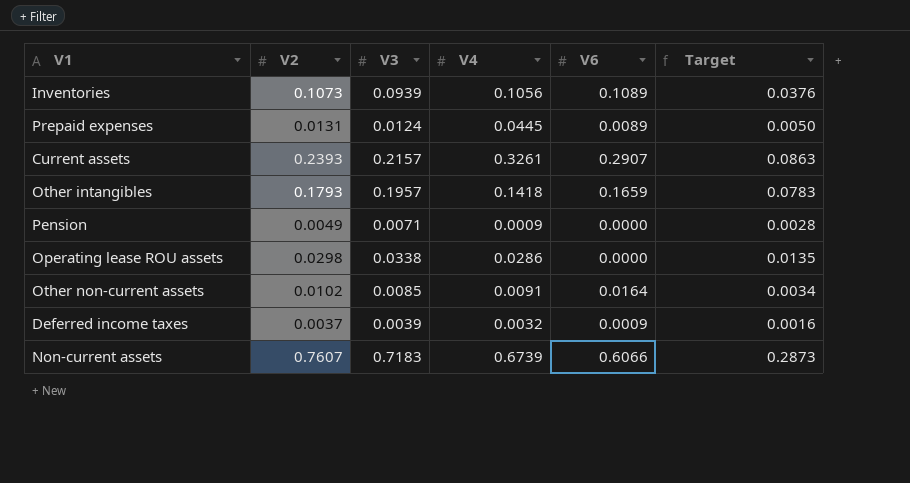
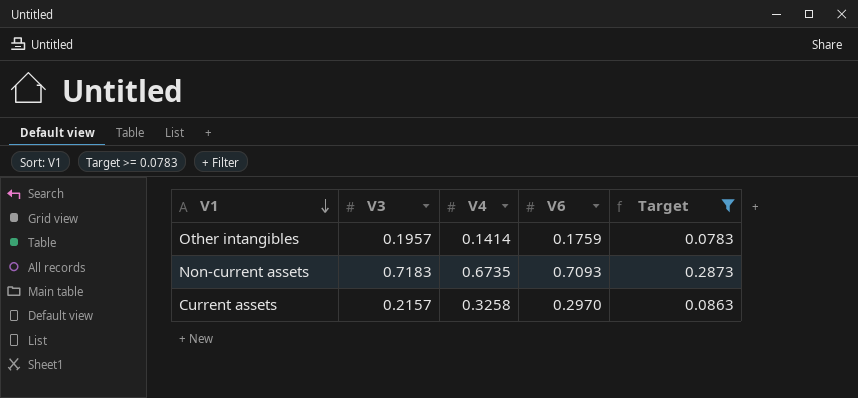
filter: none -> Target >= 0.0783
row order: none -> V1 descending
column V2 | position: 2 -> none
Other intangibles | V4: 0.1418 -> 0.1414
Other intangibles | V6: 0.1659 -> 0.1759
Non-current assets | V4: 0.6739 -> 0.6735
Non-current assets | V6: 0.6066 -> 0.7093
Current assets | V4: 0.3261 -> 0.3258
Current assets | V6: 0.2907 -> 0.2970

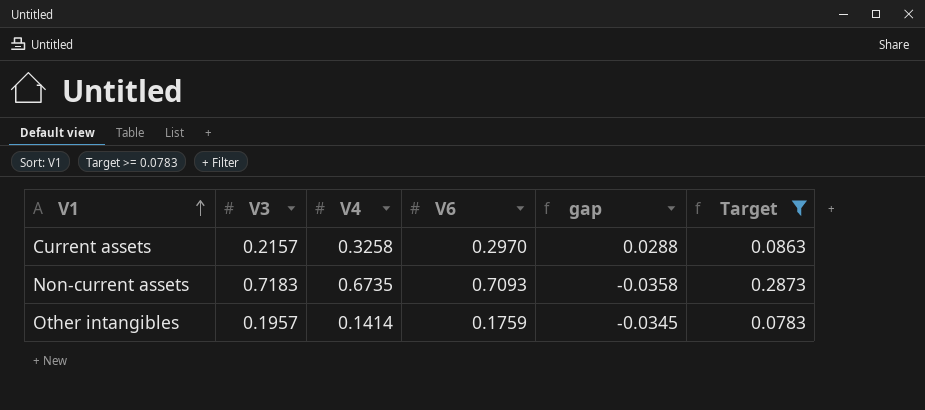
row order: V1 descending -> V1 ascending
column gap | formula: none -> [V4] - [V6]

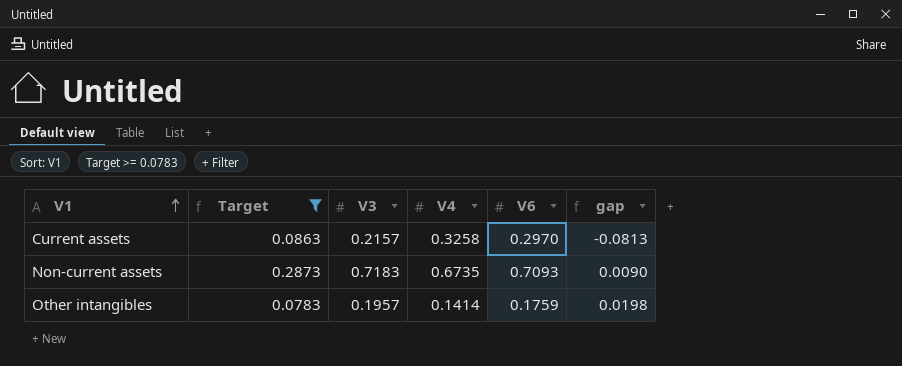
column Target | position: 6 -> 2
column gap | formula: [V4] - [V6] -> [V3] - [V6]

